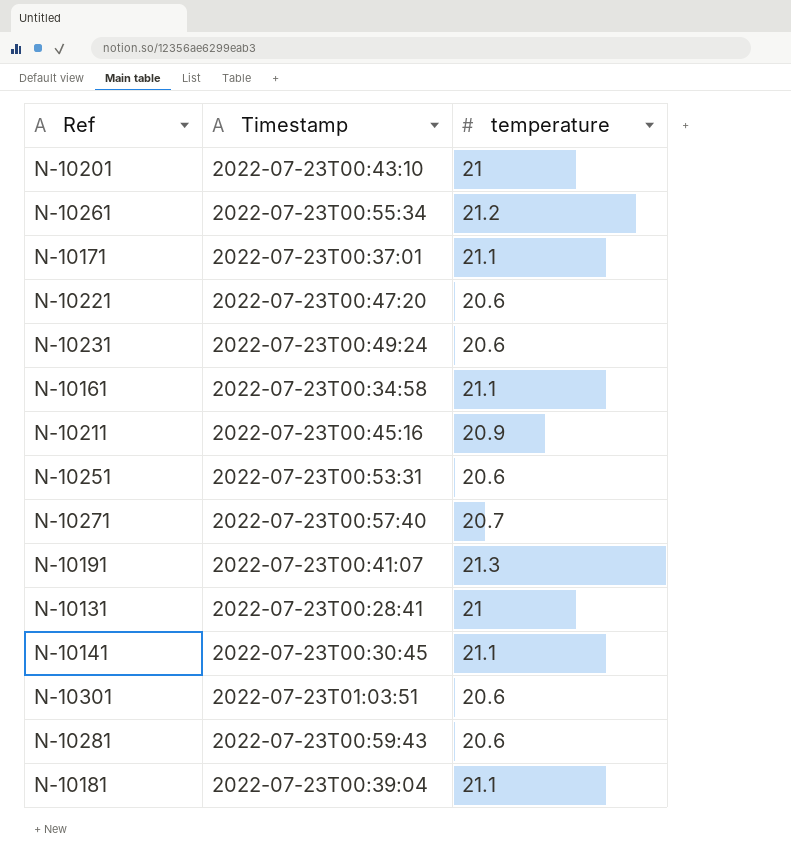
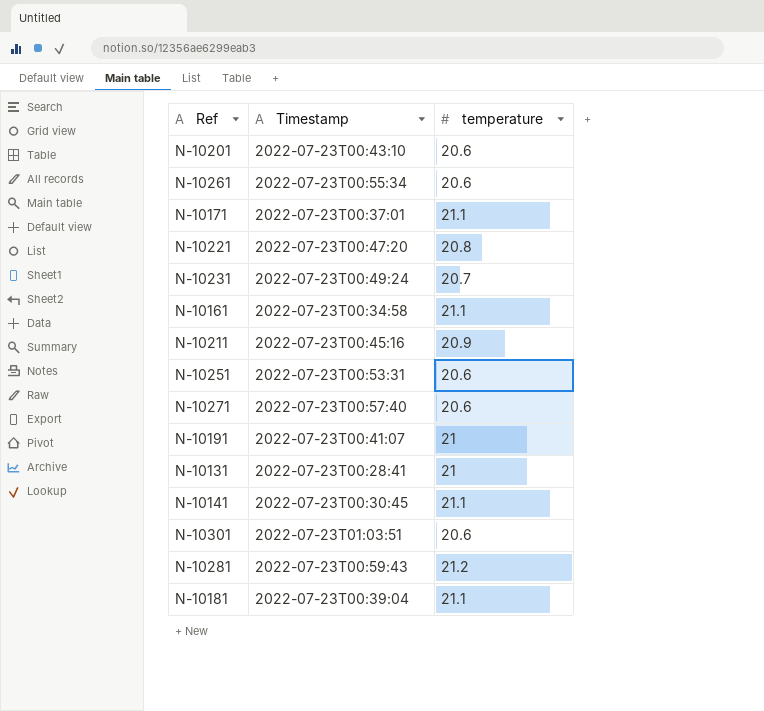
N-10201 | temperature: 21 -> 20.6
N-10261 | temperature: 21.2 -> 20.6
N-10221 | temperature: 20.6 -> 20.8
N-10231 | temperature: 20.6 -> 20.7
N-10271 | temperature: 20.7 -> 20.6
N-10191 | temperature: 21.3 -> 21
N-10281 | temperature: 20.6 -> 21.2

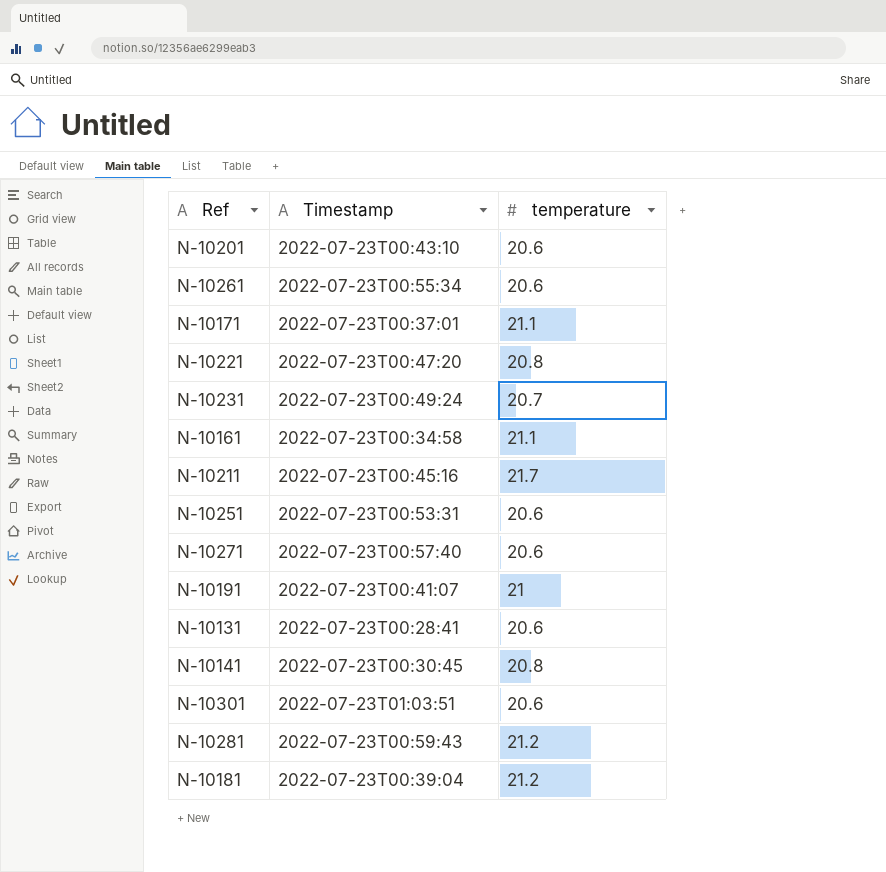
N-10211 | temperature: 20.9 -> 21.7
N-10131 | temperature: 21 -> 20.6
N-10141 | temperature: 21.1 -> 20.8
N-10181 | temperature: 21.1 -> 21.2

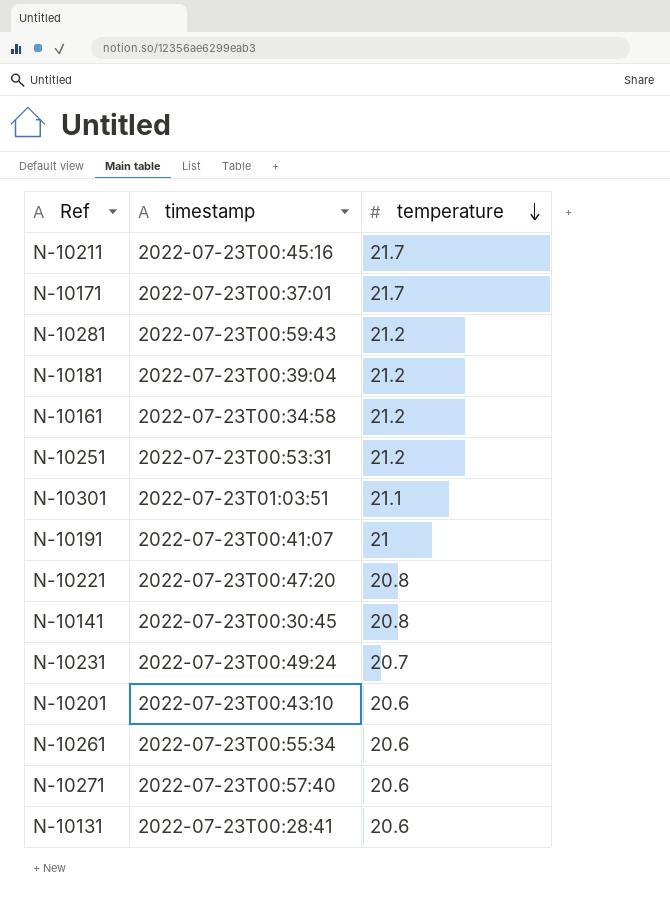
row order: none -> temperature descending
column name: Timestamp -> timestamp
N-10171 | temperature: 21.1 -> 21.7
N-10161 | temperature: 21.1 -> 21.2
N-10251 | temperature: 20.6 -> 21.2
N-10301 | temperature: 20.6 -> 21.1

